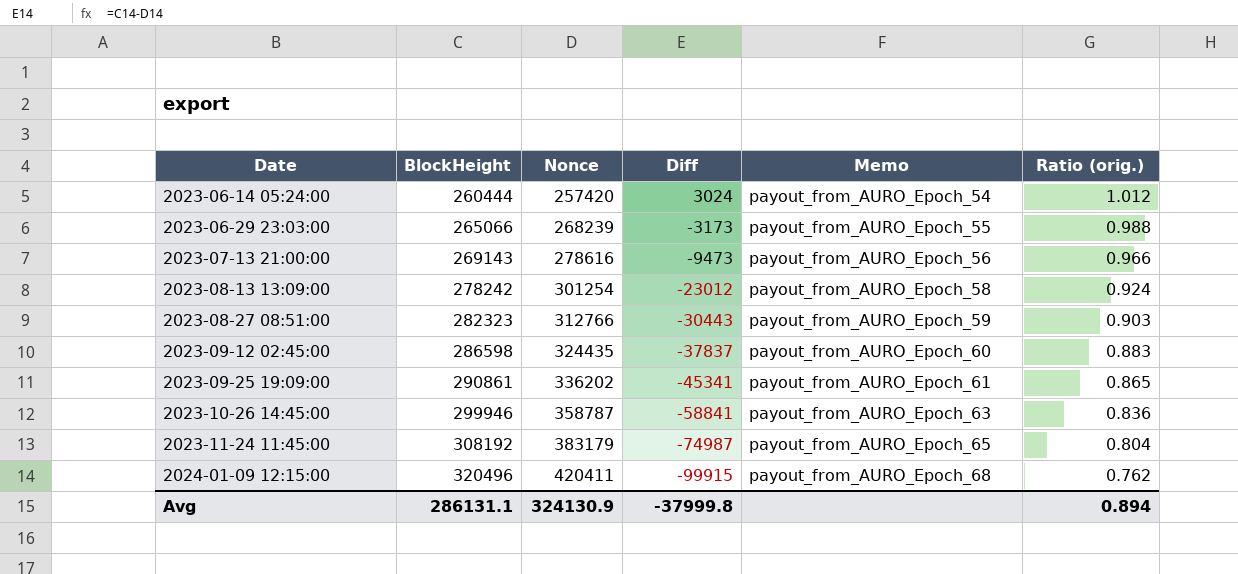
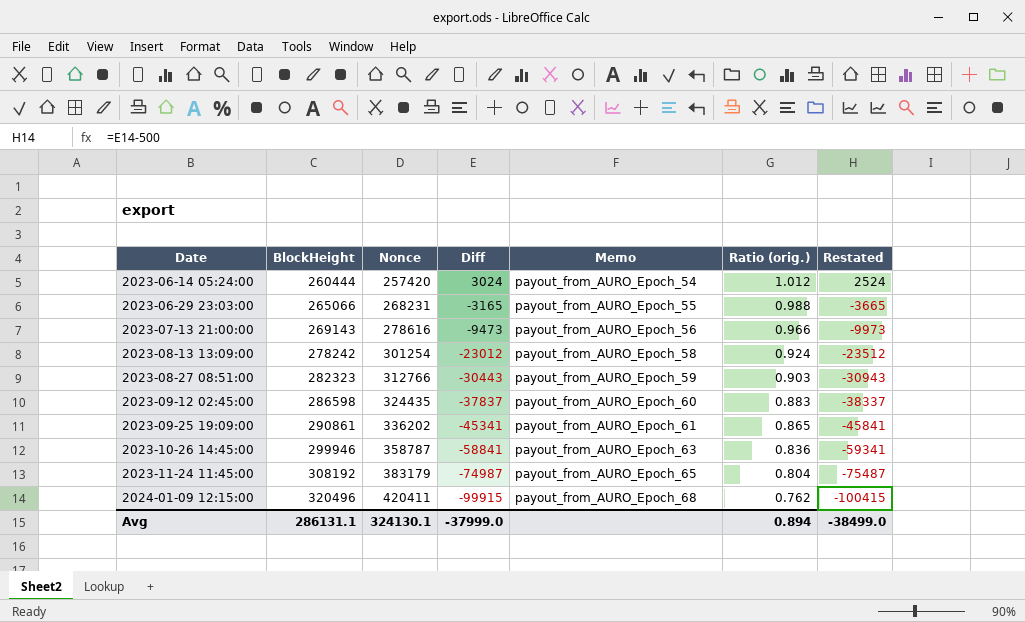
column Restated | formula: none -> [Diff] - 500
2023-06-29 23:03:00 | Nonce: 268239 -> 268231
2023-06-29 23:03:00 | Diff: -3173 -> -3165
Avg | Nonce: 324130.9 -> 324130.1
Avg | Diff: -37999.8 -> -37999.0

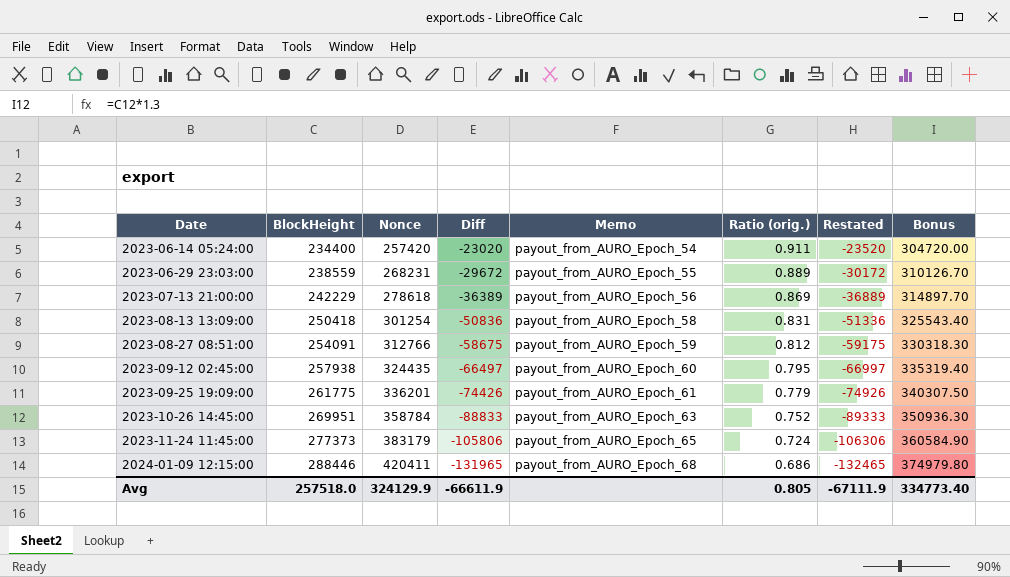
column Bonus | formula: none -> [BlockHeight] * 1.3
2023-06-14 05:24:00 | BlockHeight: 260444 -> 234400
2023-06-14 05:24:00 | Diff: 3024 -> -23020
2023-06-14 05:24:00 | Ratio (orig.): 1.012 -> 0.911
2023-06-14 05:24:00 | Restated: 2524 -> -23520
2023-06-29 23:03:00 | BlockHeight: 265066 -> 238559
2023-06-29 23:03:00 | Diff: -3165 -> -29672
2023-06-29 23:03:00 | Ratio (orig.): 0.988 -> 0.889
2023-06-29 23:03:00 | Restated: -3665 -> -30172
2023-07-13 21:00:00 | BlockHeight: 269143 -> 242229
2023-07-13 21:00:00 | Nonce: 278616 -> 278618
2023-07-13 21:00:00 | Diff: -9473 -> -36389
2023-07-13 21:00:00 | Ratio (orig.): 0.966 -> 0.869
2023-07-13 21:00:00 | Restated: -9973 -> -36889
2023-08-13 13:09:00 | BlockHeight: 278242 -> 250418
2023-08-13 13:09:00 | Diff: -23012 -> -50836
2023-08-13 13:09:00 | Ratio (orig.): 0.924 -> 0.831
2023-08-13 13:09:00 | Restated: -23512 -> -51336
2023-08-27 08:51:00 | BlockHeight: 282323 -> 254091
2023-08-27 08:51:00 | Diff: -30443 -> -58675
2023-08-27 08:51:00 | Ratio (orig.): 0.903 -> 0.812
2023-08-27 08:51:00 | Restated: -30943 -> -59175
2023-09-12 02:45:00 | BlockHeight: 286598 -> 257938
2023-09-12 02:45:00 | Diff: -37837 -> -66497
2023-09-12 02:45:00 | Ratio (orig.): 0.883 -> 0.795
2023-09-12 02:45:00 | Restated: -38337 -> -66997
2023-09-25 19:09:00 | BlockHeight: 290861 -> 261775
2023-09-25 19:09:00 | Nonce: 336202 -> 336201
2023-09-25 19:09:00 | Diff: -45341 -> -74426
2023-09-25 19:09:00 | Ratio (orig.): 0.865 -> 0.779
2023-09-25 19:09:00 | Restated: -45841 -> -74926
2023-10-26 14:45:00 | BlockHeight: 299946 -> 269951
2023-10-26 14:45:00 | Nonce: 358787 -> 358784
2023-10-26 14:45:00 | Diff: -58841 -> -88833
2023-10-26 14:45:00 | Ratio (orig.): 0.836 -> 0.752
2023-10-26 14:45:00 | Restated: -59341 -> -89333
2023-11-24 11:45:00 | BlockHeight: 308192 -> 277373
2023-11-24 11:45:00 | Diff: -74987 -> -105806
2023-11-24 11:45:00 | Ratio (orig.): 0.804 -> 0.724
2023-11-24 11:45:00 | Restated: -75487 -> -106306
2024-01-09 12:15:00 | BlockHeight: 320496 -> 288446
2024-01-09 12:15:00 | Diff: -99915 -> -131965
2024-01-09 12:15:00 | Ratio (orig.): 0.762 -> 0.686
2024-01-09 12:15:00 | Restated: -100415 -> -132465
Avg | BlockHeight: 286131.1 -> 257518.0
Avg | Nonce: 324130.1 -> 324129.9
Avg | Diff: -37999.0 -> -66611.9
Avg | Ratio (orig.): 0.894 -> 0.805
Avg | Restated: -38499.0 -> -67111.9

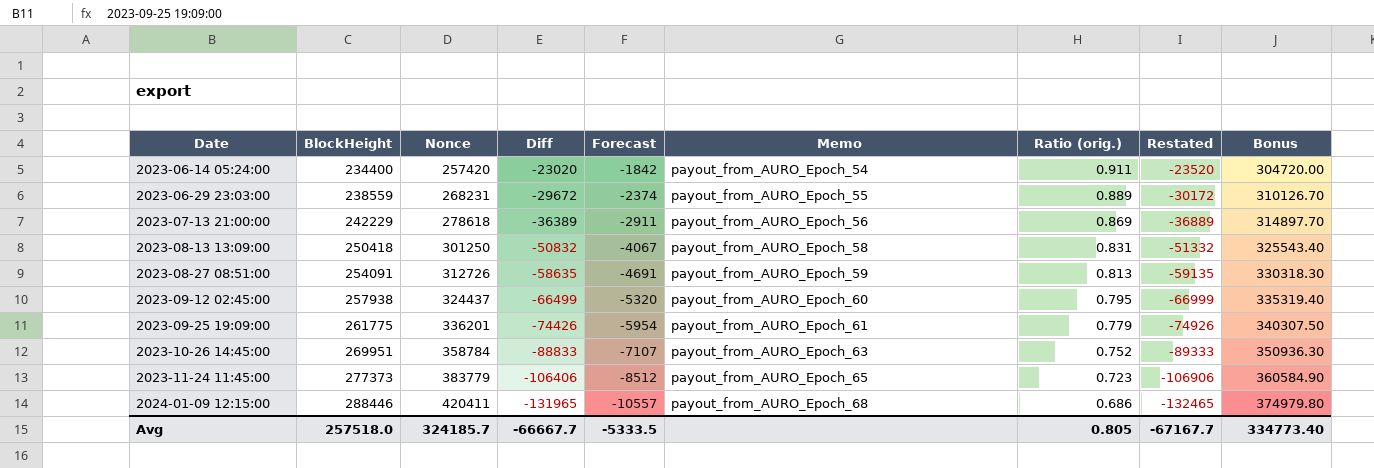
column Forecast | formula: none -> [Diff] * 0.08
2023-08-13 13:09:00 | Nonce: 301254 -> 301250
2023-08-13 13:09:00 | Diff: -50836 -> -50832
2023-08-13 13:09:00 | Restated: -51336 -> -51332
2023-08-27 08:51:00 | Nonce: 312766 -> 312726
2023-08-27 08:51:00 | Diff: -58675 -> -58635
2023-08-27 08:51:00 | Ratio (orig.): 0.812 -> 0.813
2023-08-27 08:51:00 | Restated: -59175 -> -59135
2023-09-12 02:45:00 | Nonce: 324435 -> 324437
2023-09-12 02:45:00 | Diff: -66497 -> -66499
2023-09-12 02:45:00 | Restated: -66997 -> -66999
2023-11-24 11:45:00 | Nonce: 383179 -> 383779
2023-11-24 11:45:00 | Diff: -105806 -> -106406
2023-11-24 11:45:00 | Ratio (orig.): 0.724 -> 0.723
2023-11-24 11:45:00 | Restated: -106306 -> -106906
Avg | Nonce: 324129.9 -> 324185.7
Avg | Diff: -66611.9 -> -66667.7
Avg | Restated: -67111.9 -> -67167.7

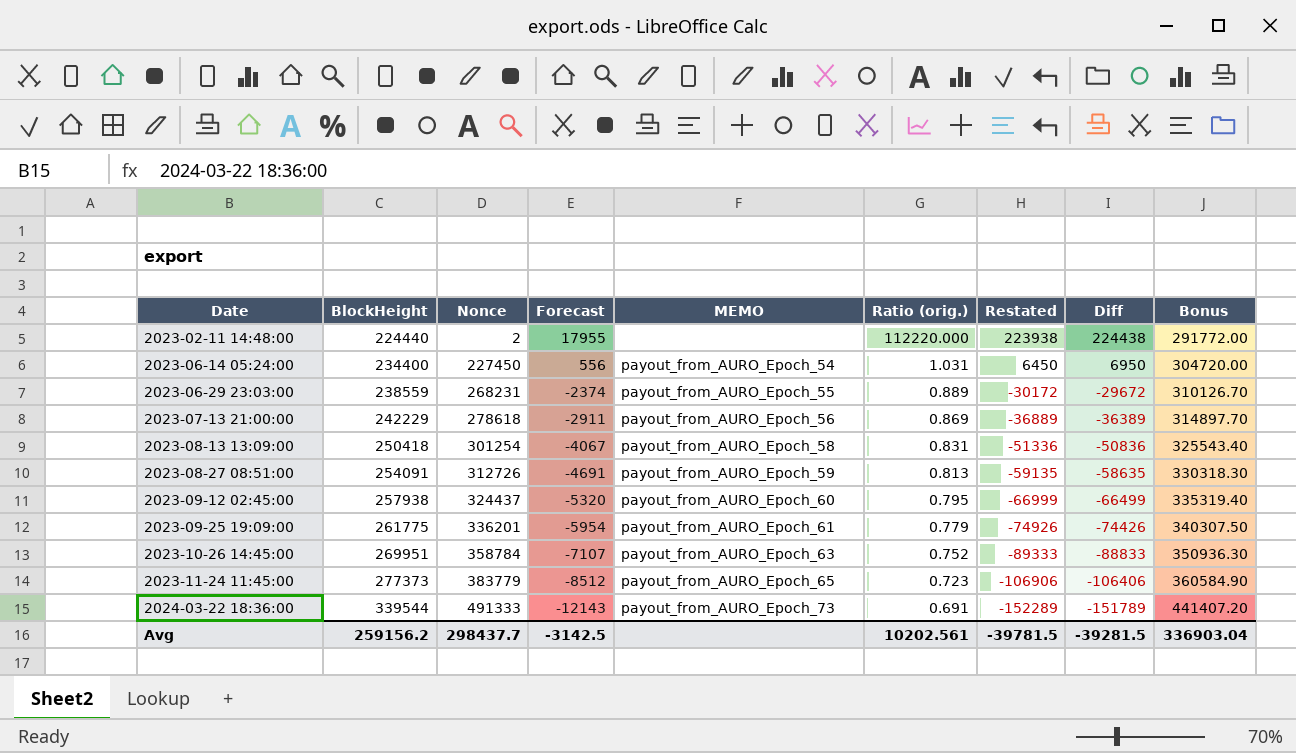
column name: Memo -> MEMO
column Diff | position: 4 -> 8
row 2024-01-09 12:15:00: 288446 | 420411 | -131965 | -10557 | payout_from_AURO_Epoch_68 | 0.686 | -132465 | 374979.80 -> none
row 2023-02-11 14:48:00: none -> 224440 | 2 | 17955 | none | 112220.000 | 223938 | 224438 | 291772.00
2023-06-14 05:24:00 | Nonce: 257420 -> 227450
2023-06-14 05:24:00 | Forecast: -1842 -> 556
2023-06-14 05:24:00 | Ratio (orig.): 0.911 -> 1.031
2023-06-14 05:24:00 | Restated: -23520 -> 6450
2023-06-14 05:24:00 | Diff: -23020 -> 6950
2023-08-13 13:09:00 | Nonce: 301250 -> 301254
2023-08-13 13:09:00 | Restated: -51332 -> -51336
2023-08-13 13:09:00 | Diff: -50832 -> -50836
row 2024-03-22 18:36:00: none -> 339544 | 491333 | -12143 | payout_from_AURO_Epoch_73 | 0.691 | -152289 | -151789 | 441407.20
Avg | BlockHeight: 257518.0 -> 259156.2
Avg | Nonce: 324185.7 -> 298437.7
Avg | Forecast: -5333.5 -> -3142.5
Avg | Ratio (orig.): 0.805 -> 10202.561
Avg | Restated: -67167.7 -> -39781.5
Avg | Diff: -66667.7 -> -39281.5
Avg | Bonus: 334773.40 -> 336903.04

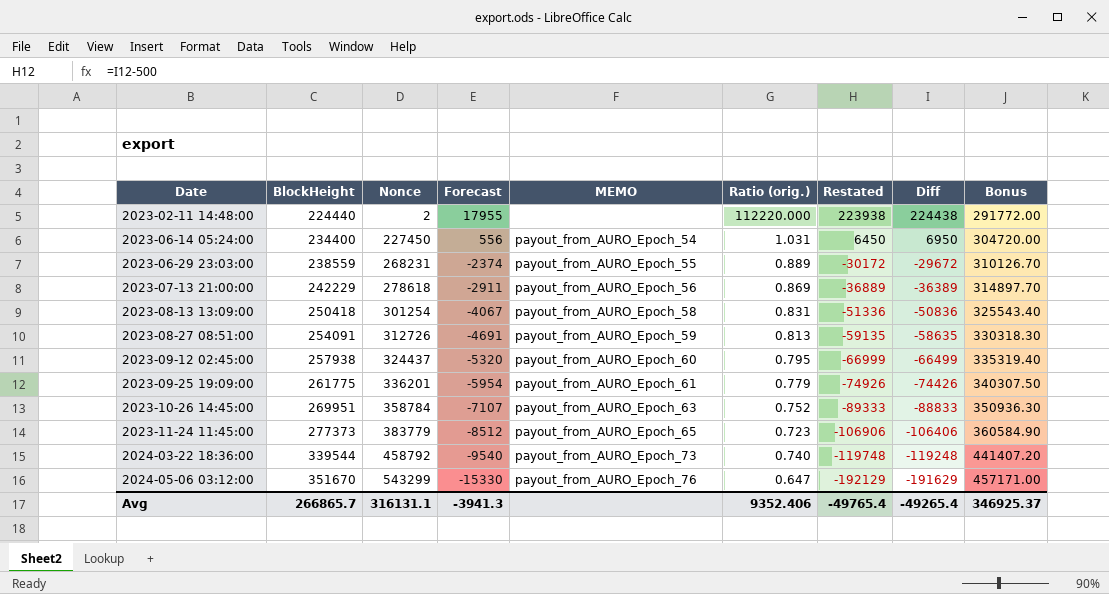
2024-03-22 18:36:00 | Nonce: 491333 -> 458792
2024-03-22 18:36:00 | Forecast: -12143 -> -9540
2024-03-22 18:36:00 | Ratio (orig.): 0.691 -> 0.740
2024-03-22 18:36:00 | Restated: -152289 -> -119748
2024-03-22 18:36:00 | Diff: -151789 -> -119248
row 2024-05-06 03:12:00: none -> 351670 | 543299 | -15330 | payout_from_AURO_Epoch_76 | 0.647 | -192129 | -191629 | 457171.00
Avg | BlockHeight: 259156.2 -> 266865.7
Avg | Nonce: 298437.7 -> 316131.1
Avg | Forecast: -3142.5 -> -3941.3
Avg | Ratio (orig.): 10202.561 -> 9352.406
Avg | Restated: -39781.5 -> -49765.4
Avg | Diff: -39281.5 -> -49265.4
Avg | Bonus: 336903.04 -> 346925.37

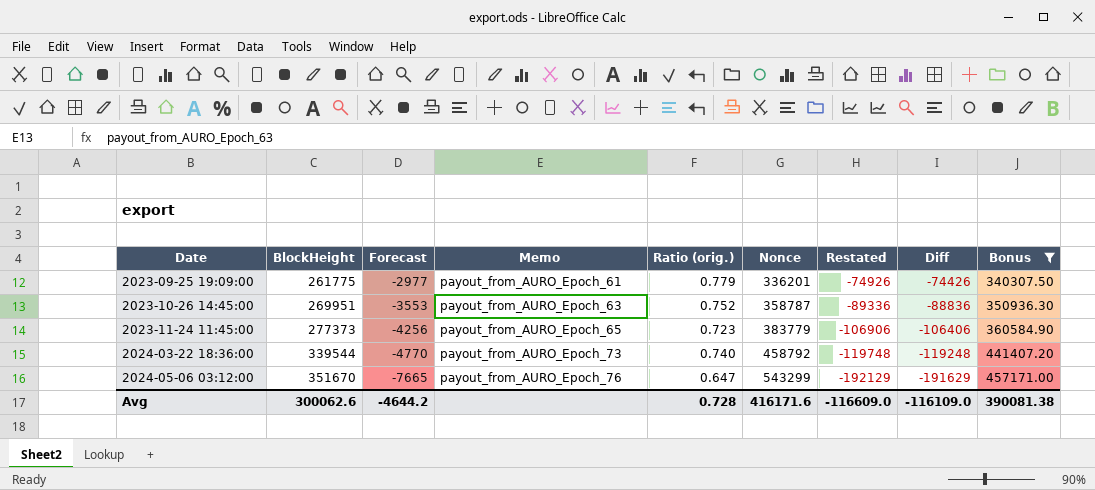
filter: none -> Bonus >= 340307.50
column Forecast | formula: [Diff] * 0.08 -> [Diff] * 0.04
column name: MEMO -> Memo
column Nonce | position: 3 -> 6
2023-10-26 14:45:00 | Nonce: 358784 -> 358787
2023-10-26 14:45:00 | Restated: -89333 -> -89336
2023-10-26 14:45:00 | Diff: -88833 -> -88836
Avg | BlockHeight: 266865.7 -> 300062.6
Avg | Forecast: -3941.3 -> -4644.2
Avg | Ratio (orig.): 9352.406 -> 0.728
Avg | Nonce: 316131.1 -> 416171.6
Avg | Restated: -49765.4 -> -116609.0
Avg | Diff: -49265.4 -> -116109.0
Avg | Bonus: 346925.37 -> 390081.38

